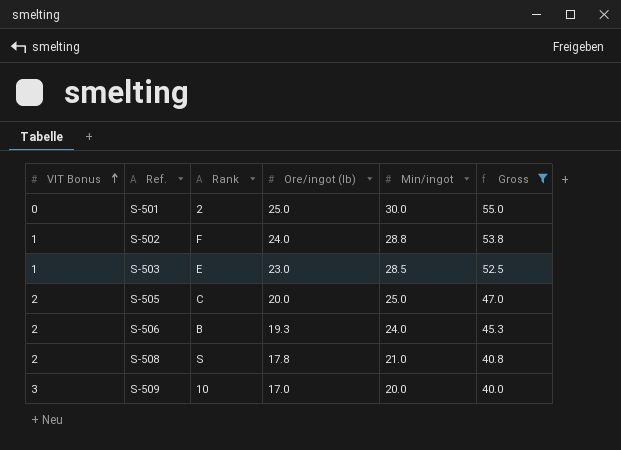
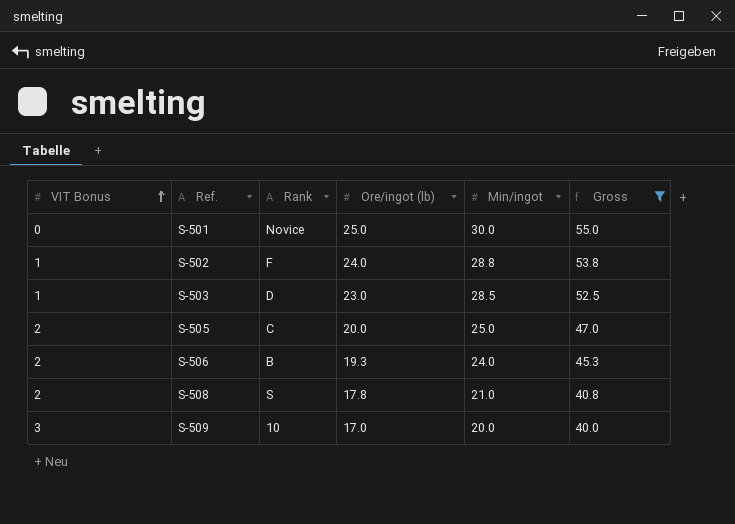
S-501 | Rank: 2 -> Novice
S-503 | Rank: E -> D

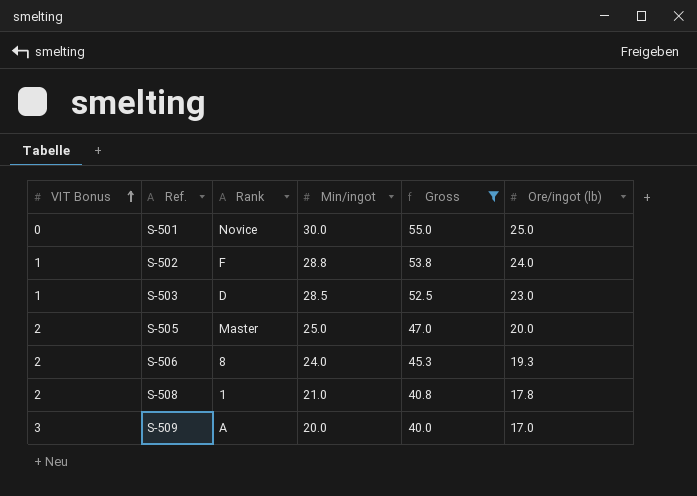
column Ore/ingot (lb) | position: 4 -> 6
S-505 | Rank: C -> Master
S-506 | Rank: B -> 8
S-508 | Rank: S -> 1
S-509 | Rank: 10 -> A

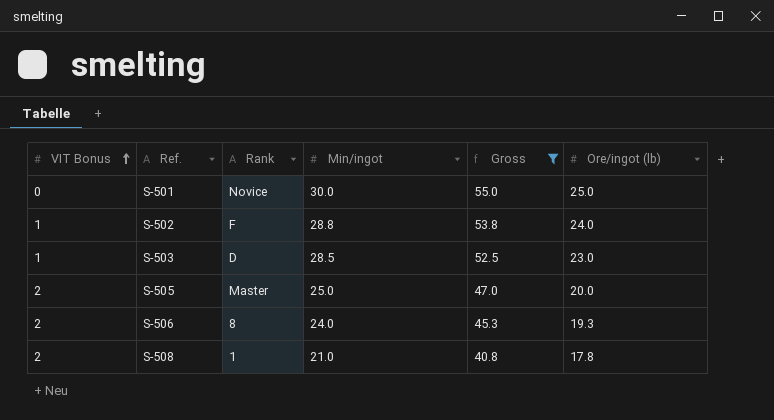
row S-509: 3 | A | 20.0 | 40.0 | 17.0 -> none

